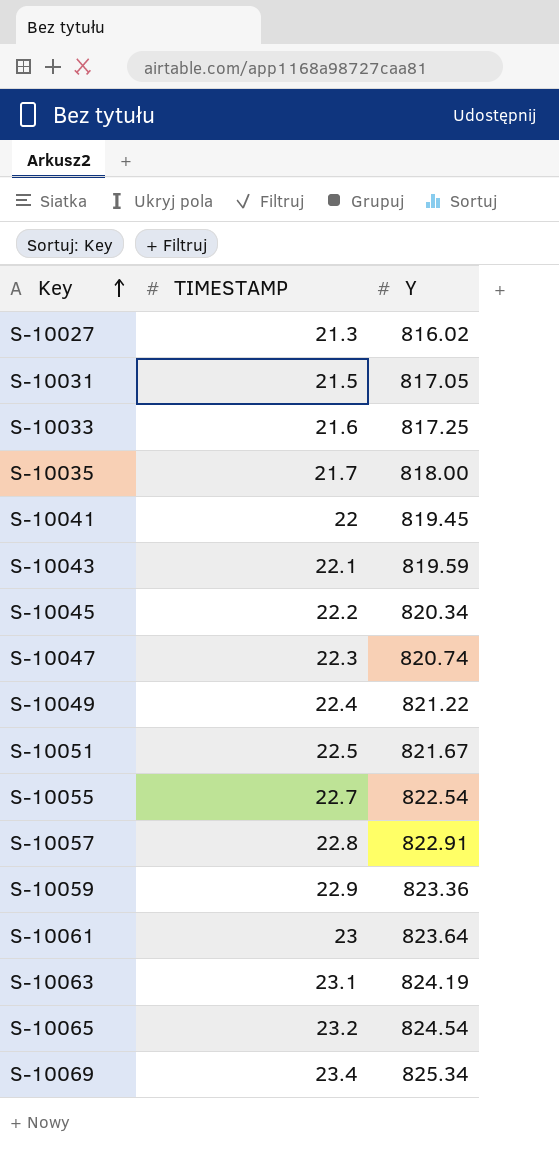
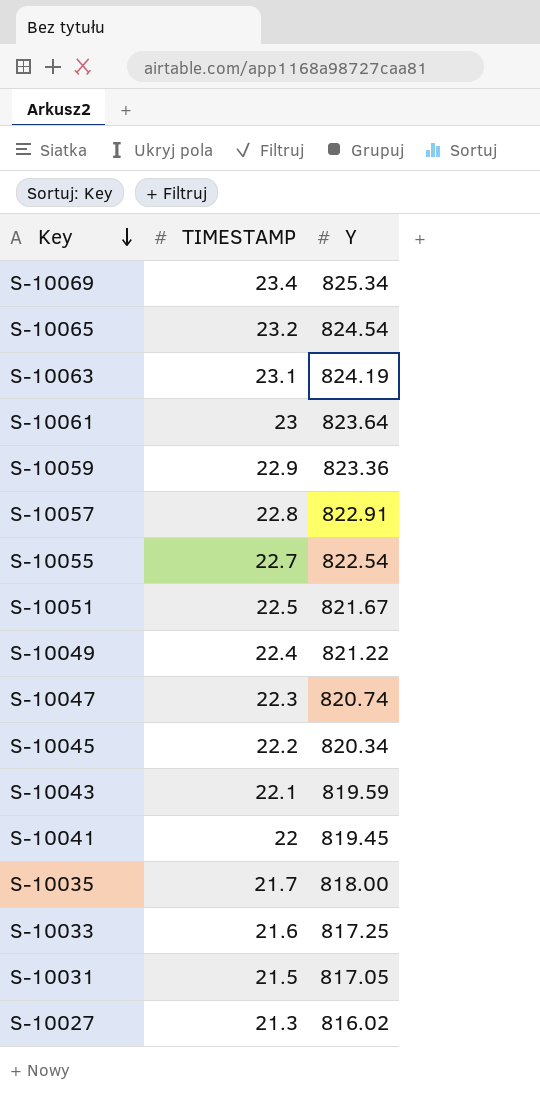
row order: Key ascending -> Key descending

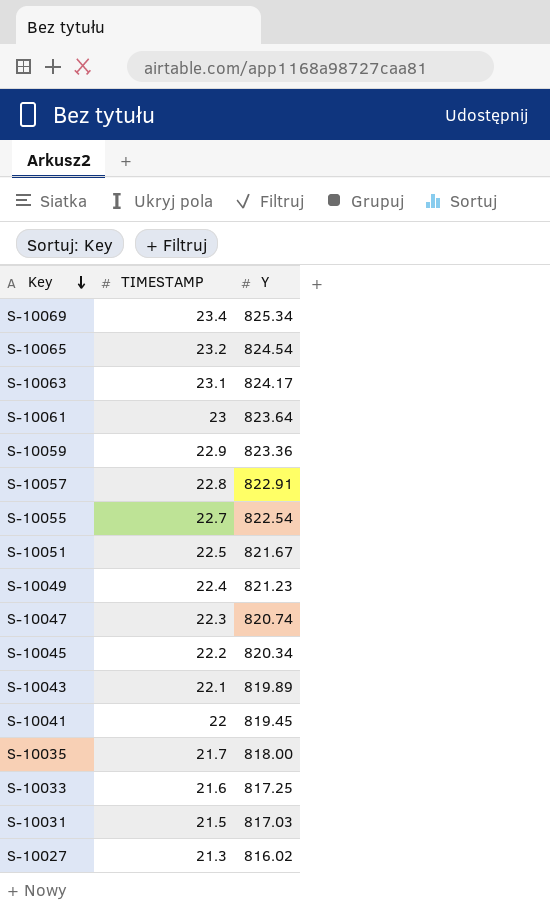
S-10063 | Y: 824.19 -> 824.17
S-10049 | Y: 821.22 -> 821.23
S-10043 | Y: 819.59 -> 819.89
S-10031 | Y: 817.05 -> 817.03

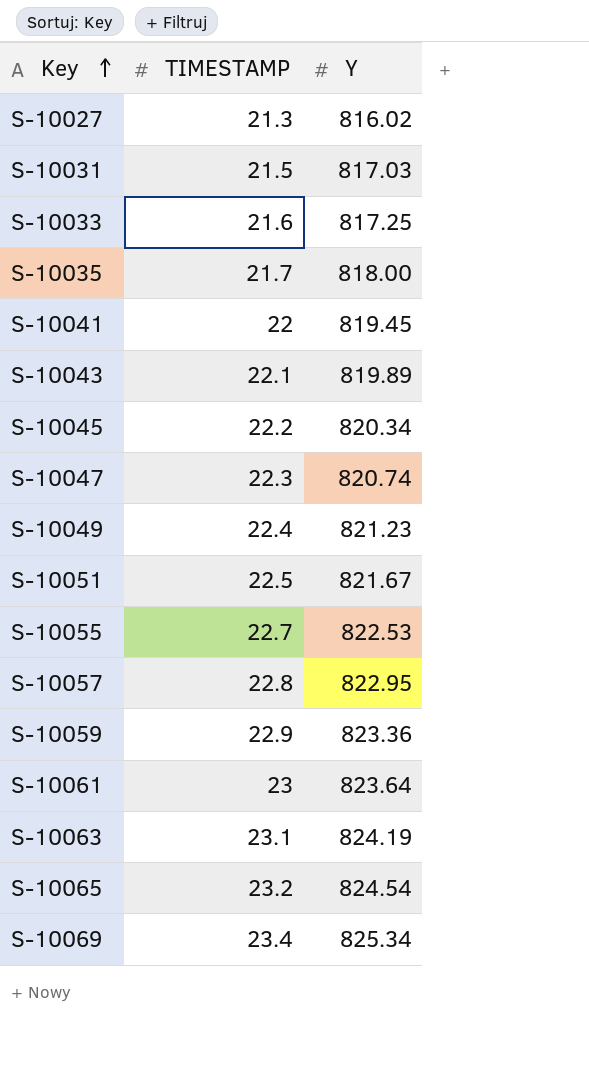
row order: Key descending -> Key ascending
S-10055 | Y: 822.54 -> 822.53
S-10057 | Y: 822.91 -> 822.95
S-10063 | Y: 824.17 -> 824.19

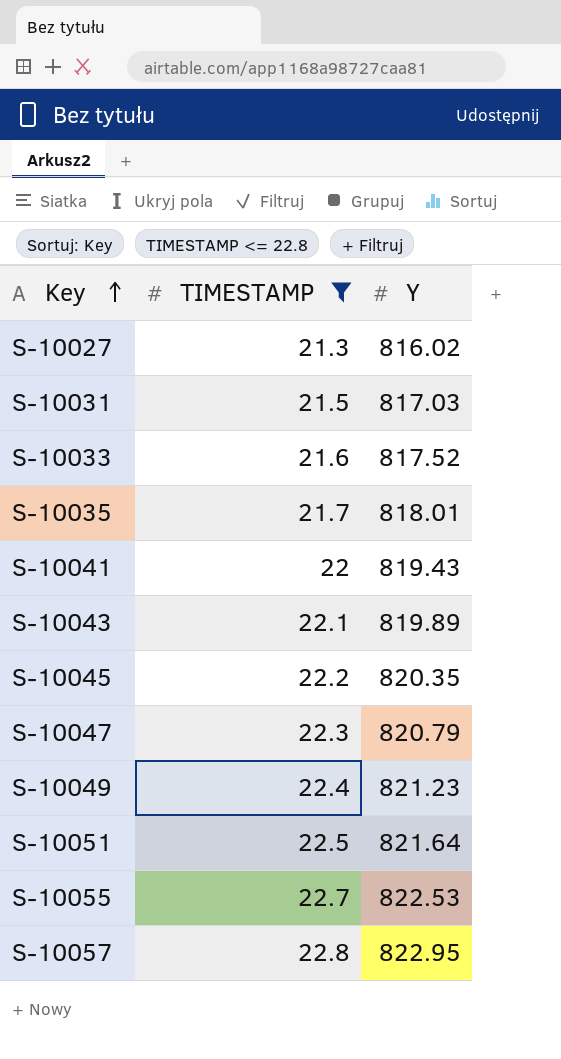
filter: none -> TIMESTAMP <= 22.8
S-10033 | Y: 817.25 -> 817.52
S-10035 | Y: 818.00 -> 818.01
S-10041 | Y: 819.45 -> 819.43
S-10045 | Y: 820.34 -> 820.35
S-10047 | Y: 820.74 -> 820.79
S-10051 | Y: 821.67 -> 821.64

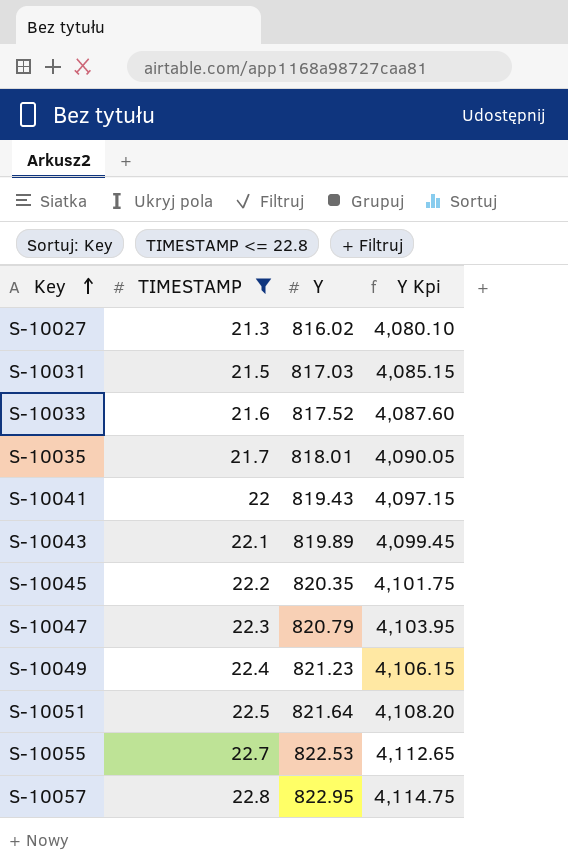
column Y Kpi | formula: none -> [Y] * 5

